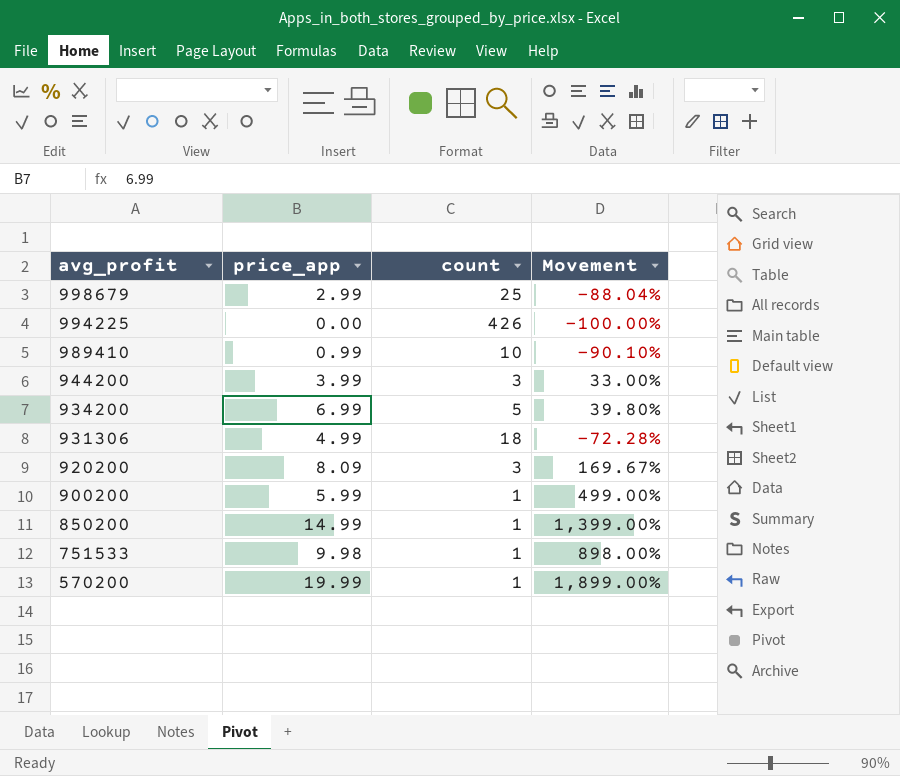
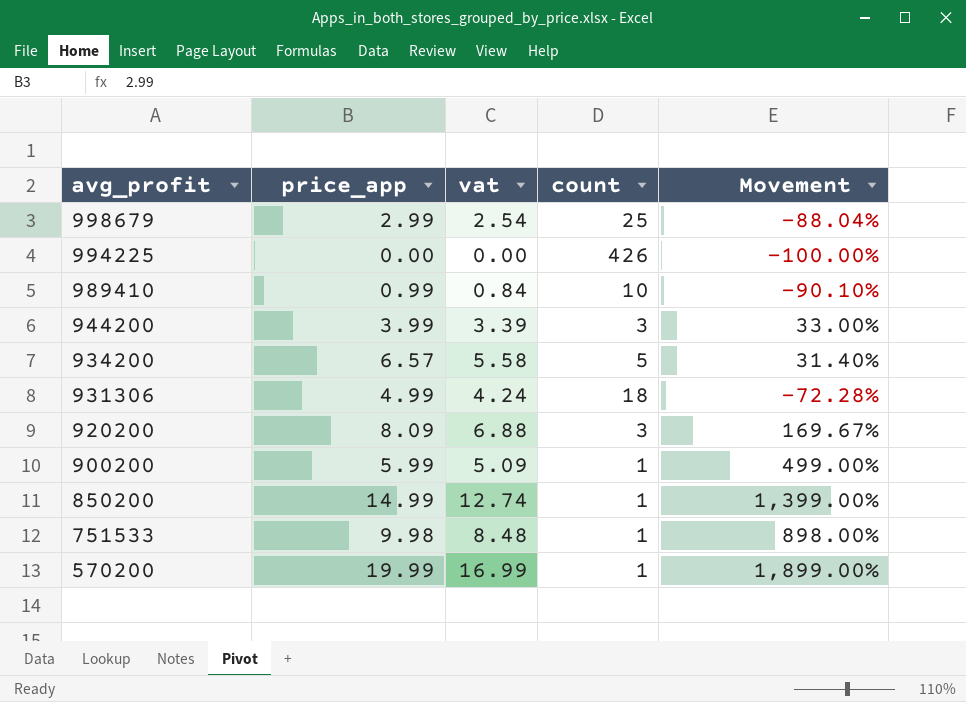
column vat | formula: none -> [price_app] * 0.85
934200 | price_app: 6.99 -> 6.57
934200 | Movement: 39.80% -> 31.40%

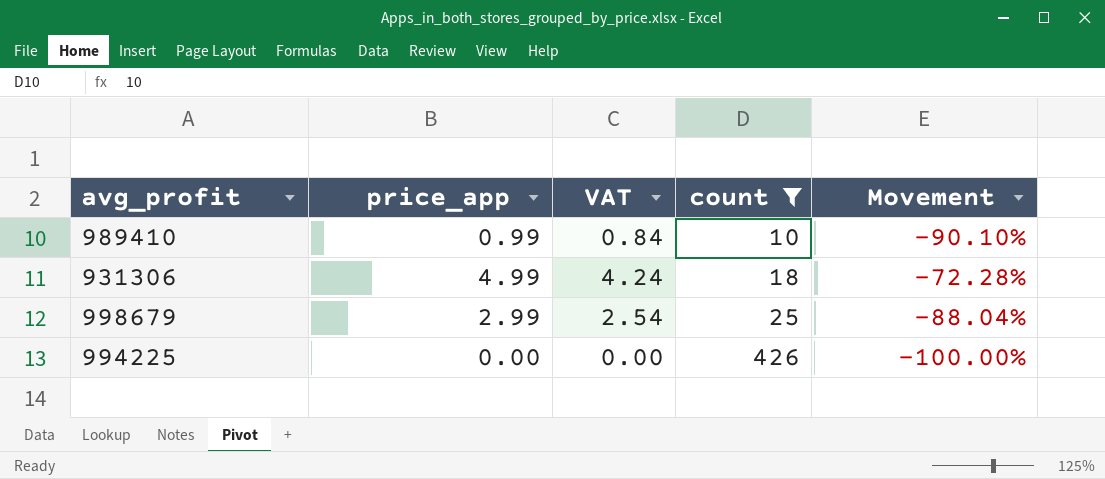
filter: none -> count >= 10
row order: avg_profit descending -> count ascending
column name: vat -> VAT

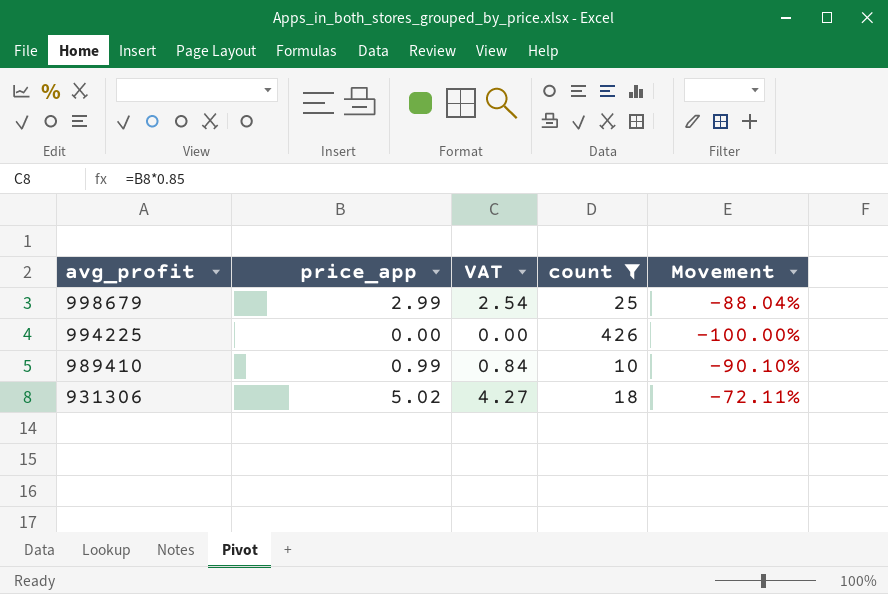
row order: count ascending -> avg_profit descending
931306 | price_app: 4.99 -> 5.02
931306 | VAT: 4.24 -> 4.27
931306 | Movement: -72.28% -> -72.11%

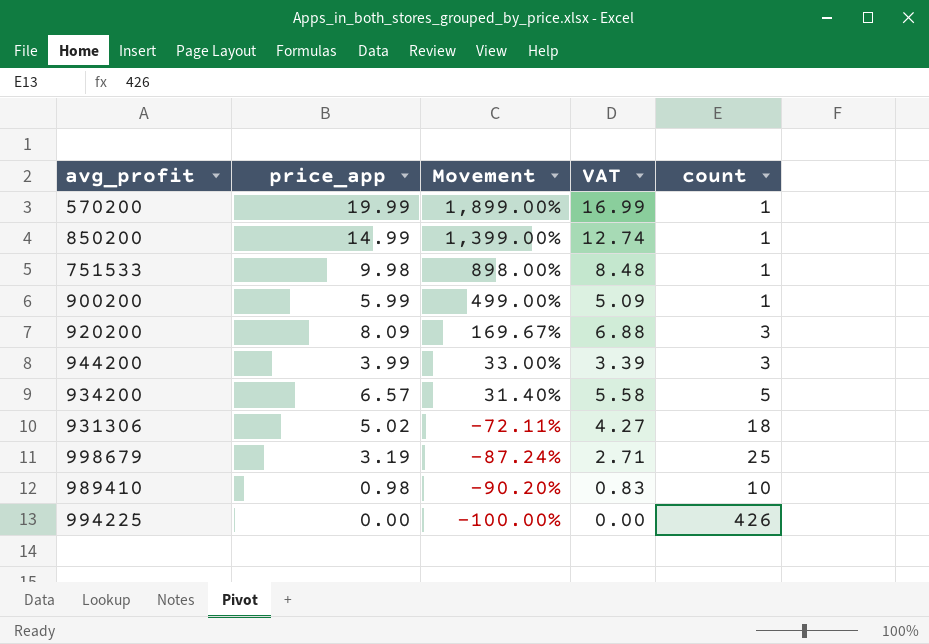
filter: count >= 10 -> none
row order: avg_profit descending -> Movement descending
column Movement | position: 5 -> 3
998679 | price_app: 2.99 -> 3.19
998679 | Movement: -88.04% -> -87.24%
998679 | VAT: 2.54 -> 2.71
989410 | price_app: 0.99 -> 0.98
989410 | Movement: -90.10% -> -90.20%
989410 | VAT: 0.84 -> 0.83

